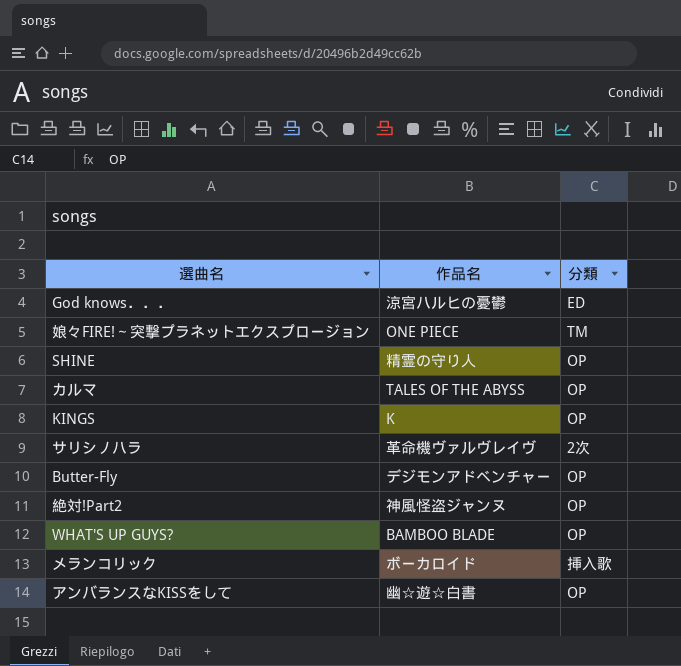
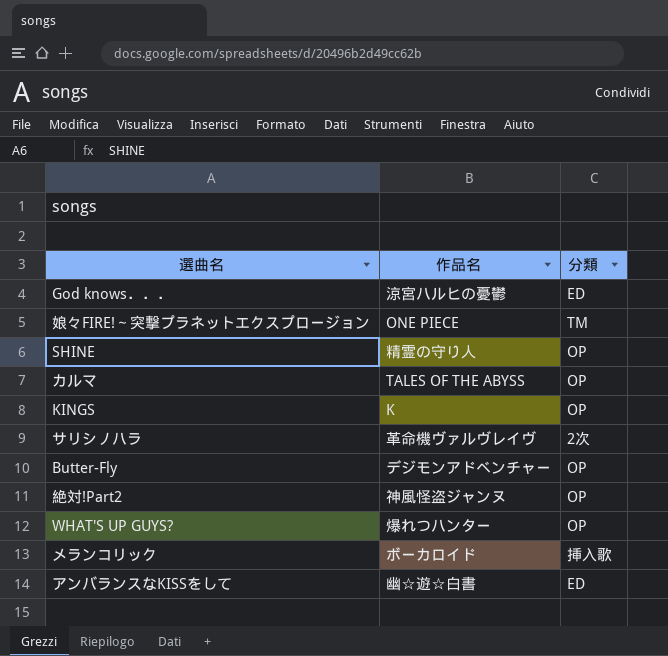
WHAT'S UP GUYS? | 作品名: BAMBOO BLADE -> 爆れつハンター
アンバランスなKISSをして | 分類: OP -> ED

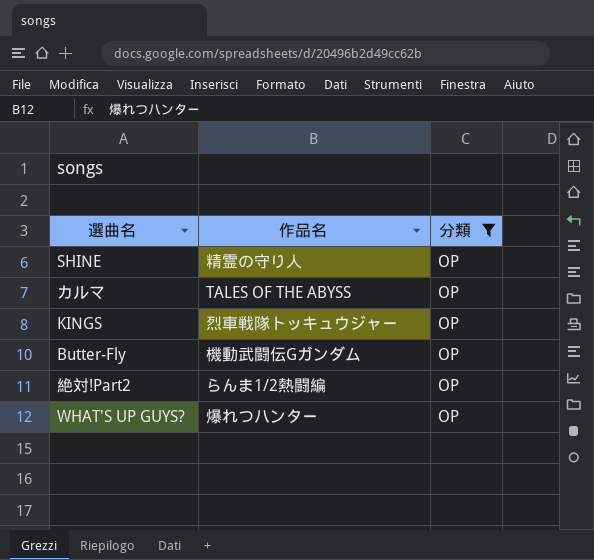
filter: none -> 分類 = OP
KINGS | 作品名: K -> 烈車戦隊トッキュウジャー
Butter-Fly | 作品名: デジモンアドベンチャー -> 機動武闘伝Gガンダム
絶対!Part2 | 作品名: 神風怪盗ジャンヌ -> らんま1/2熱闘編

